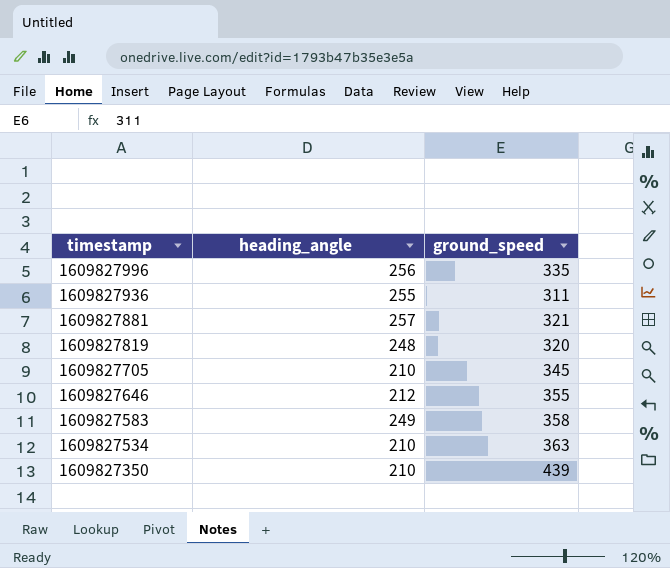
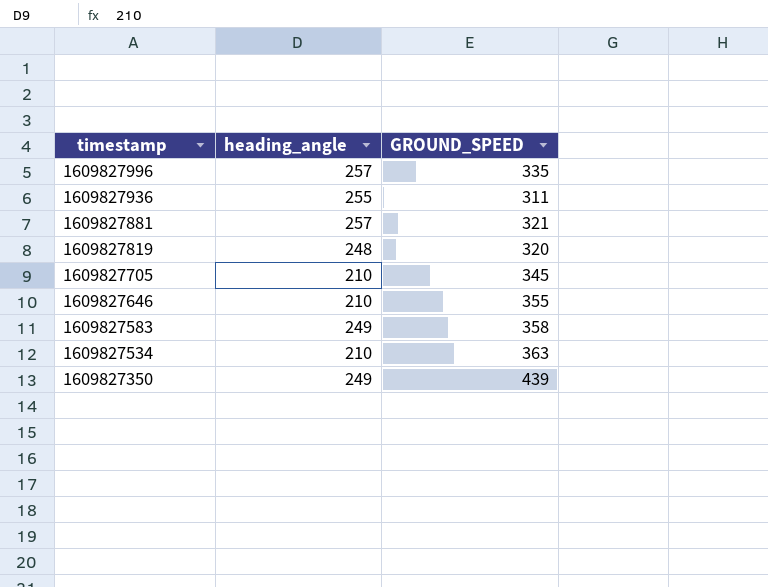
column name: ground_speed -> GROUND_SPEED
1609827996 | heading_angle: 256 -> 257
1609827646 | heading_angle: 212 -> 210
1609827350 | heading_angle: 210 -> 249

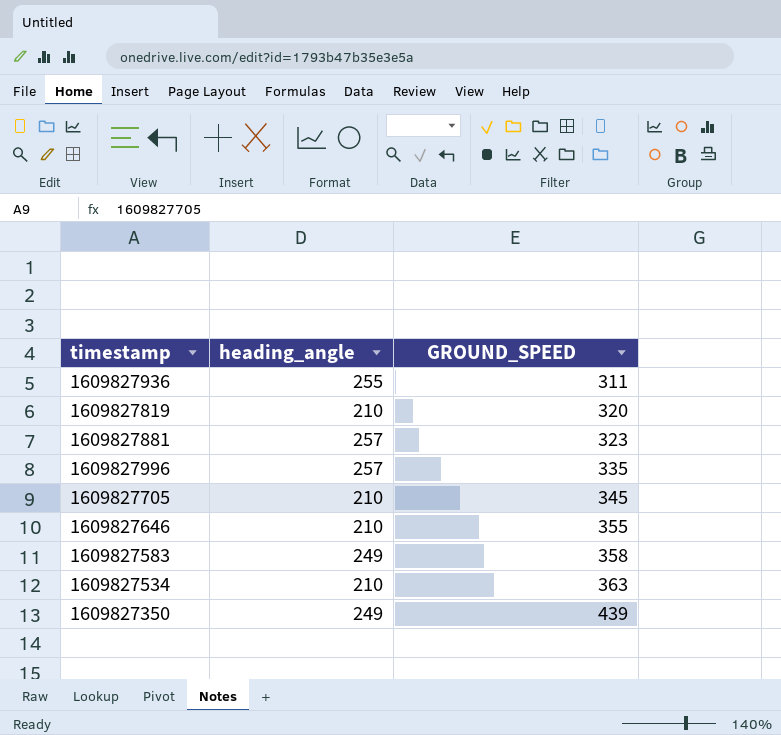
row order: timestamp descending -> GROUND_SPEED ascending
1609827819 | heading_angle: 248 -> 210
1609827881 | GROUND_SPEED: 321 -> 323

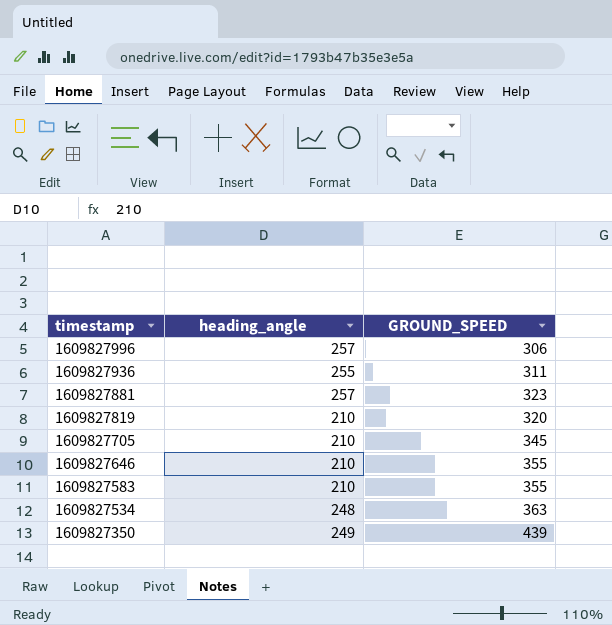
row order: GROUND_SPEED ascending -> timestamp descending
1609827996 | GROUND_SPEED: 335 -> 306
1609827583 | heading_angle: 249 -> 210
1609827583 | GROUND_SPEED: 358 -> 355
1609827534 | heading_angle: 210 -> 248

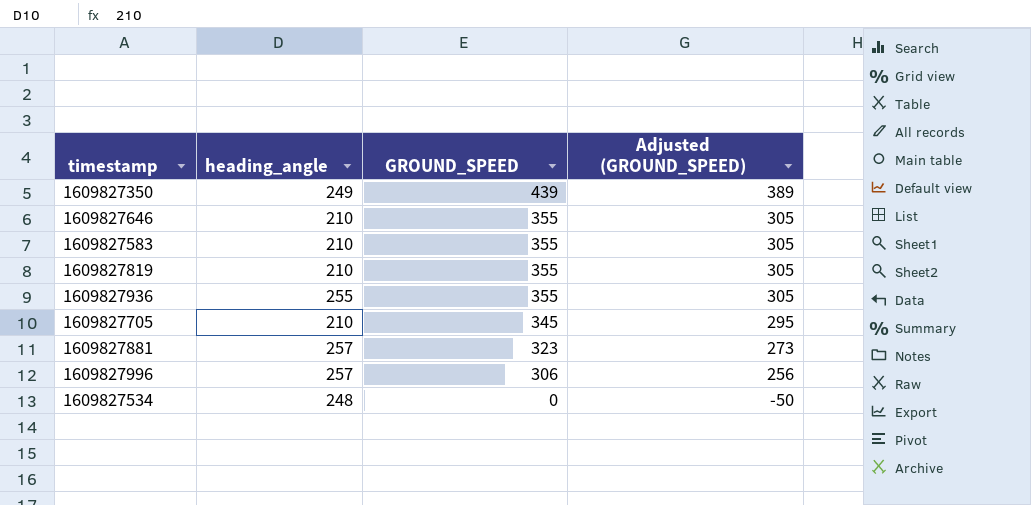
row order: timestamp descending -> GROUND_SPEED descending
column Adjusted (GROUND_SPEED) | formula: none -> [GROUND_SPEED] - 50
1609827819 | GROUND_SPEED: 320 -> 355
1609827936 | GROUND_SPEED: 311 -> 355
1609827534 | GROUND_SPEED: 363 -> 0

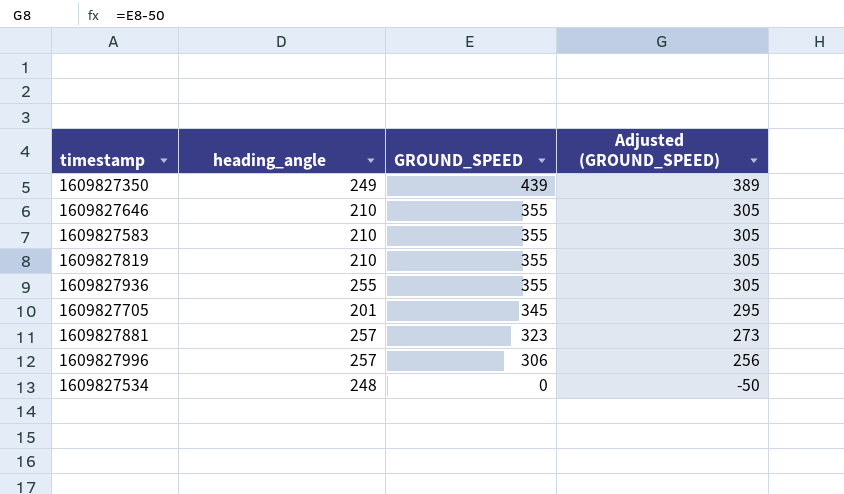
1609827705 | heading_angle: 210 -> 201

